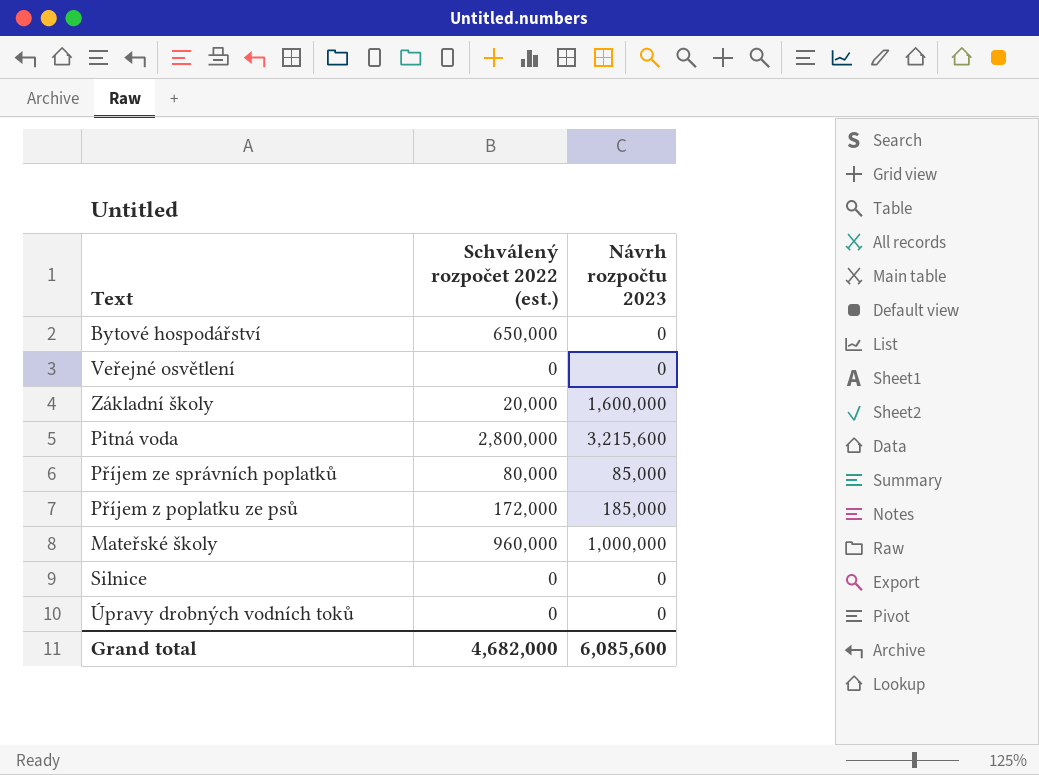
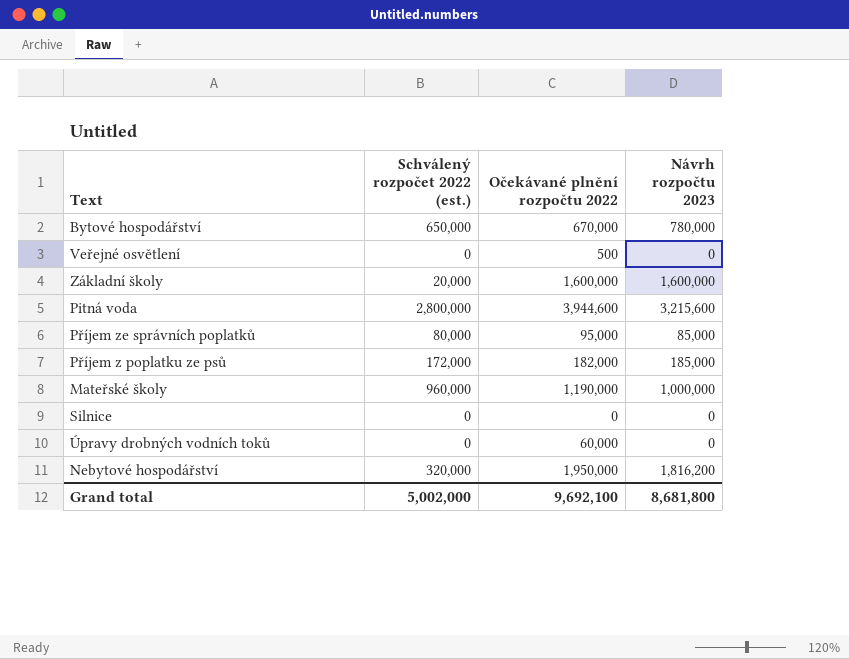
column Očekávané plnění rozpočtu 2022 | position: none -> 3
Bytové hospodářství | Návrh rozpočtu 2023: 0 -> 780,000
row Nebytové hospodářství: none -> 320,000 | 1,950,000 | 1,816,200
Grand total | Schválený rozpočet 2022 (est.): 4,682,000 -> 5,002,000
Grand total | Návrh rozpočtu 2023: 6,085,600 -> 8,681,800

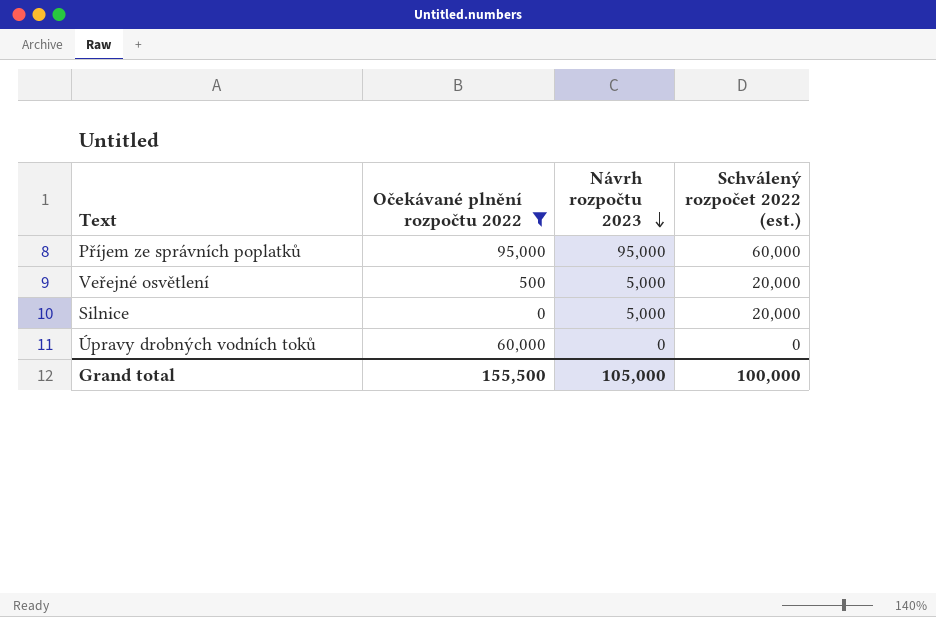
filter: none -> Očekávané plnění rozpočtu 2022 <= 95,000
row order: none -> Návrh rozpočtu 2023 descending
column Schválený rozpočet 2022 (est.) | position: 2 -> 4
Příjem ze správních poplatků | Návrh rozpočtu 2023: 85,000 -> 95,000
Příjem ze správních poplatků | Schválený rozpočet 2022 (est.): 80,000 -> 60,000
Veřejné osvětlení | Návrh rozpočtu 2023: 0 -> 5,000
Veřejné osvětlení | Schválený rozpočet 2022 (est.): 0 -> 20,000
Silnice | Návrh rozpočtu 2023: 0 -> 5,000
Silnice | Schválený rozpočet 2022 (est.): 0 -> 20,000
Grand total | Očekávané plnění rozpočtu 2022: 9,692,100 -> 155,500
Grand total | Návrh rozpočtu 2023: 8,681,800 -> 105,000
Grand total | Schválený rozpočet 2022 (est.): 5,002,000 -> 100,000

